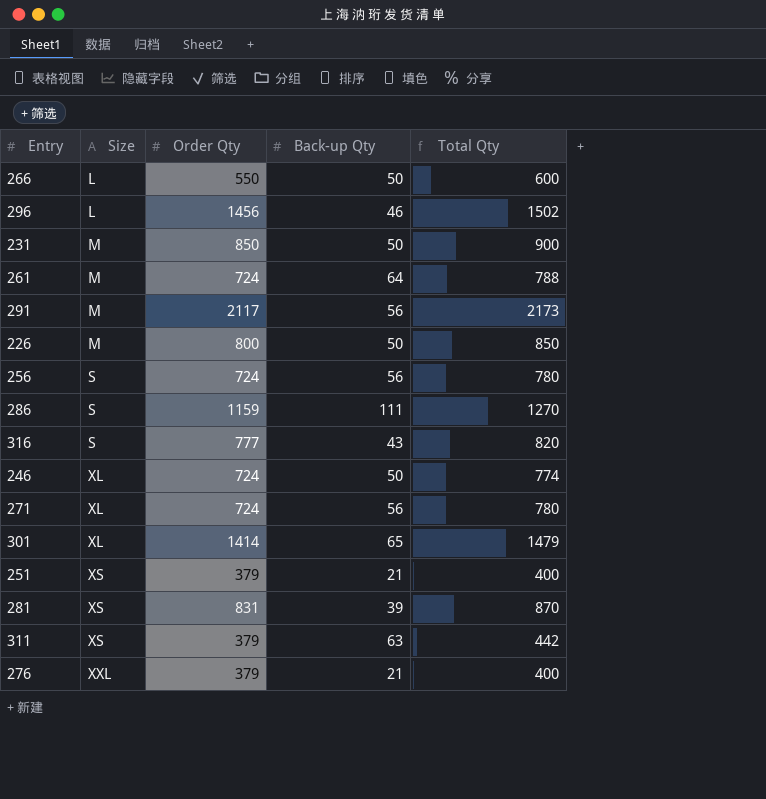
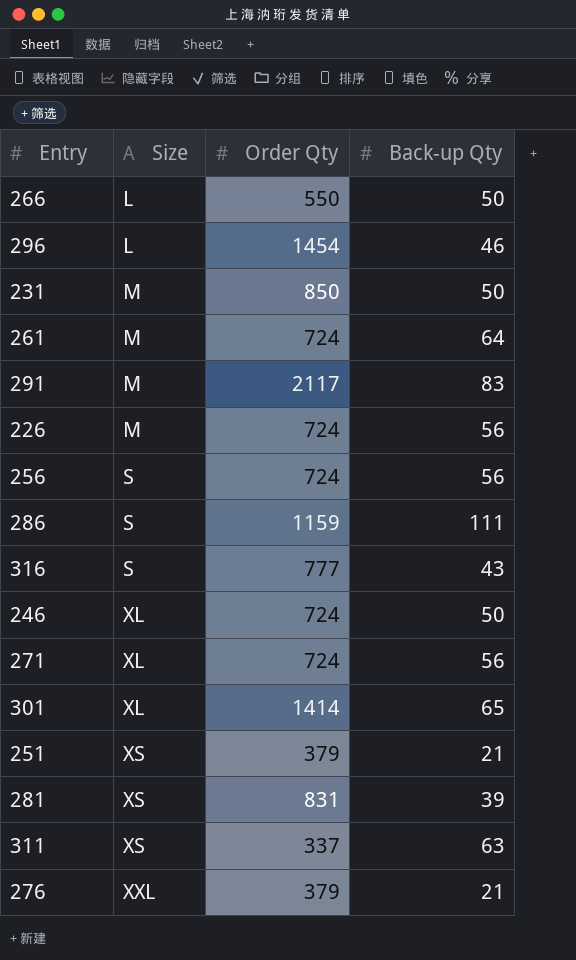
column Total Qty | formula: [Order Qty] + [Back-up Qty] -> none
296 | Order Qty: 1456 -> 1454
291 | Back-up Qty: 56 -> 83
226 | Order Qty: 800 -> 724
226 | Back-up Qty: 50 -> 56
311 | Order Qty: 379 -> 337

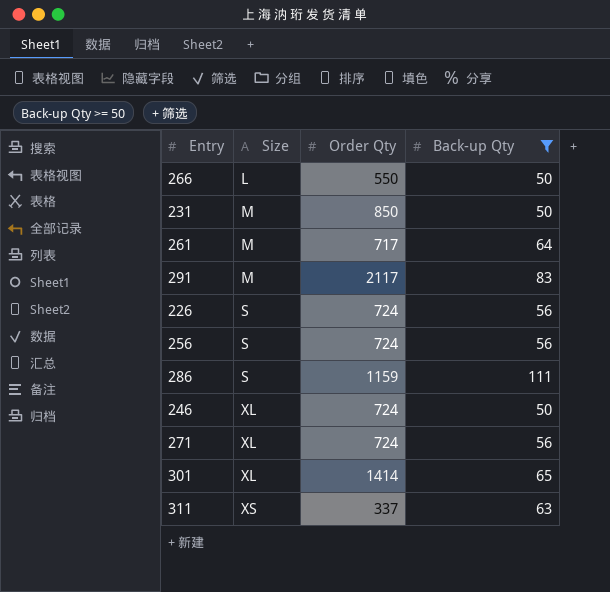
filter: none -> Back-up Qty >= 50
261 | Order Qty: 724 -> 717
226 | Size: M -> S

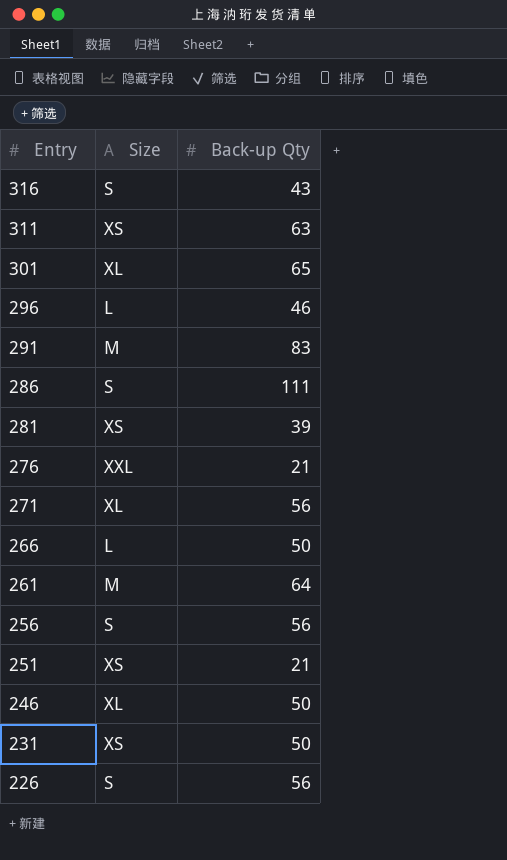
filter: Back-up Qty >= 50 -> none
row order: Size ascending -> Entry descending
column Order Qty | position: 3 -> none
231 | Size: M -> XS

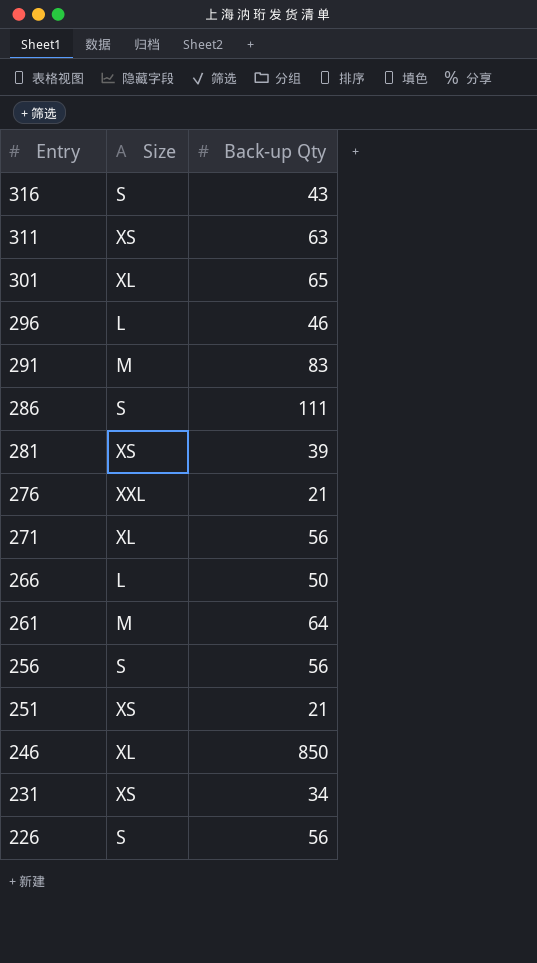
246 | Back-up Qty: 50 -> 850
231 | Back-up Qty: 50 -> 34

